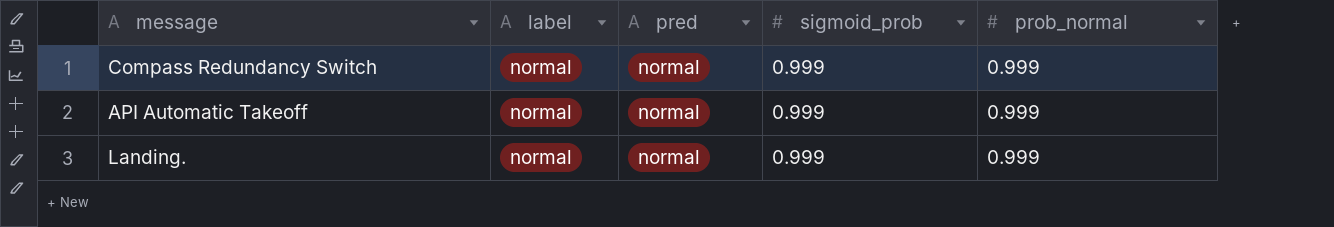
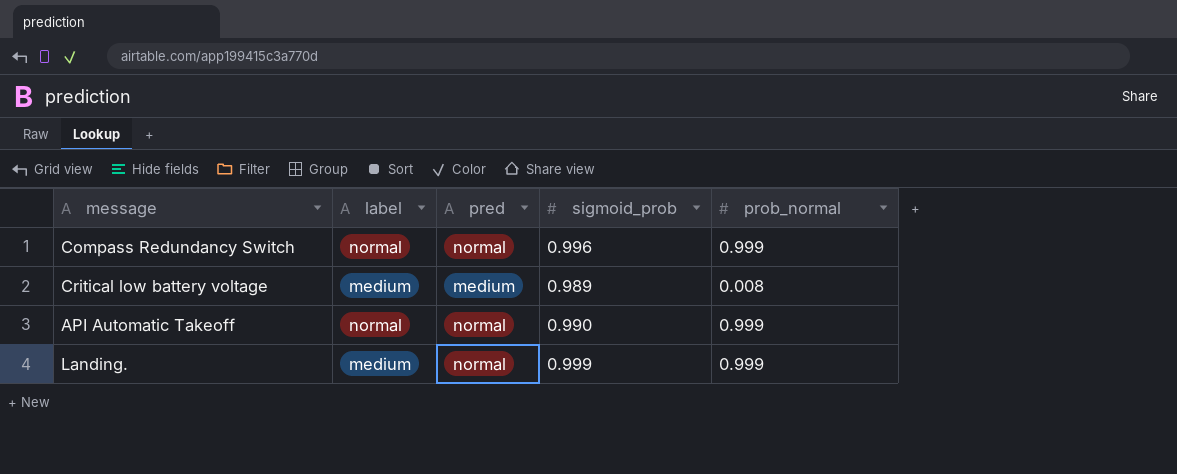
Compass Redundancy Switch | sigmoid_prob: 0.999 -> 0.996
row Critical low battery voltage: none -> medium | medium | 0.989 | 0.008
API Automatic Takeoff | sigmoid_prob: 0.999 -> 0.990
Landing. | label: normal -> medium

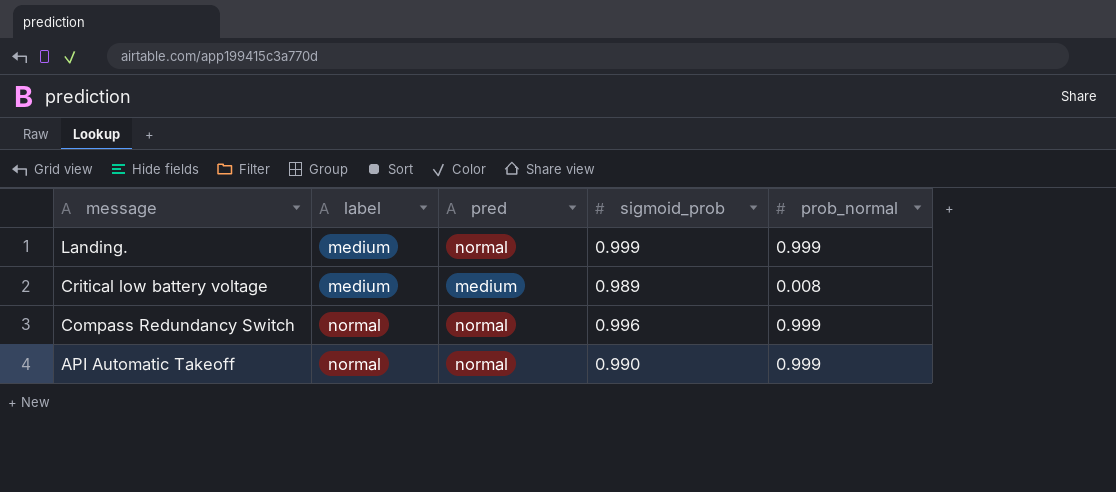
row order: none -> message descending

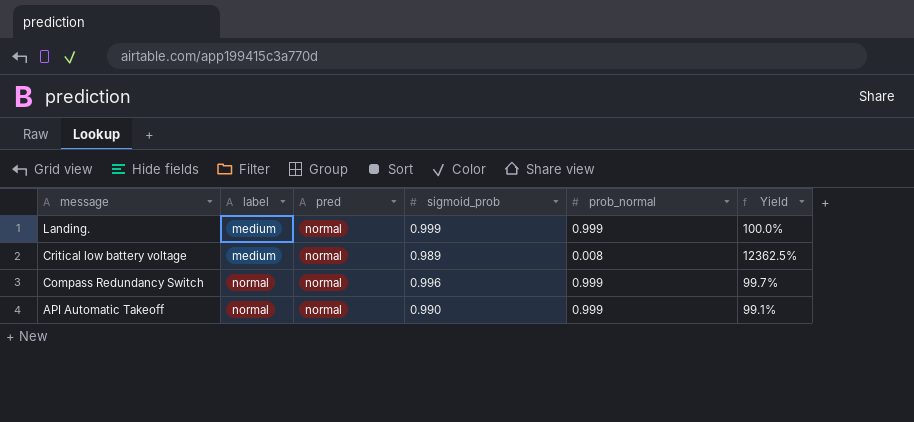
column Yield | formula: none -> [sigmoid_prob] / [prob_normal]
Critical low battery voltage | pred: medium -> normal

